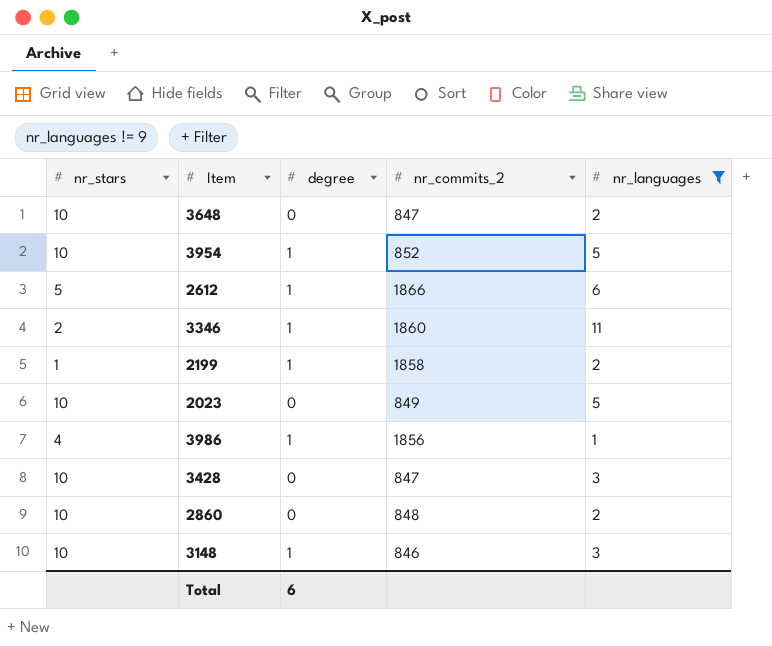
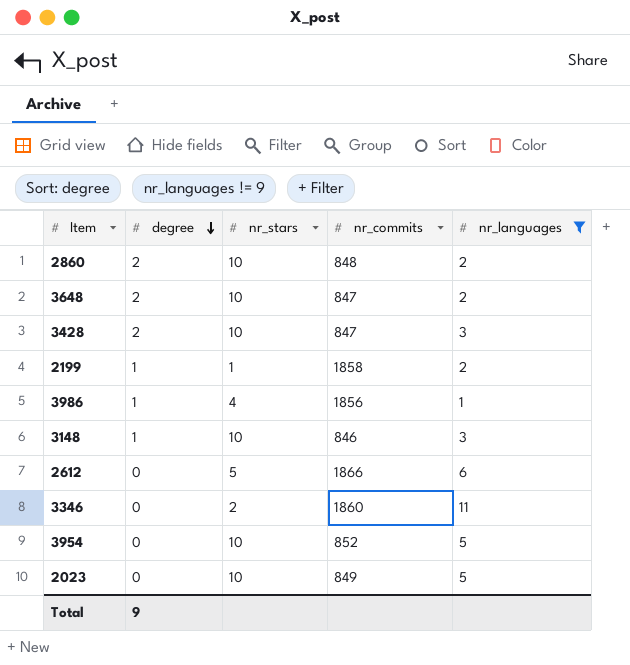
row order: none -> degree descending
column nr_stars | position: 1 -> 3
column name: nr_commits_2 -> nr_commits
2860 | degree: 0 -> 2
3648 | degree: 0 -> 2
3428 | degree: 0 -> 2
2612 | degree: 1 -> 0
3346 | degree: 1 -> 0
3954 | degree: 1 -> 0
Total | degree: 6 -> 9

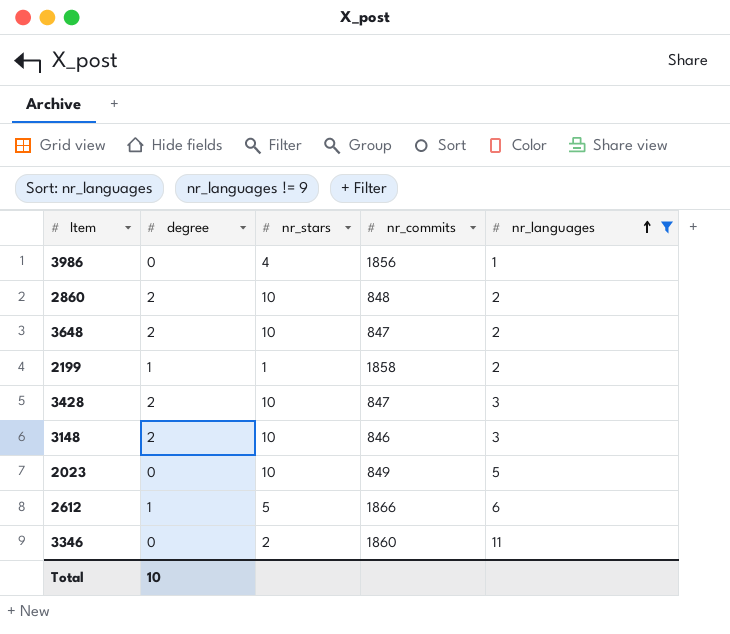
row order: degree descending -> nr_languages ascending
row 3954: 0 | 10 | 852 | 5 -> none
3986 | degree: 1 -> 0
3148 | degree: 1 -> 2
2612 | degree: 0 -> 1
Total | degree: 9 -> 10

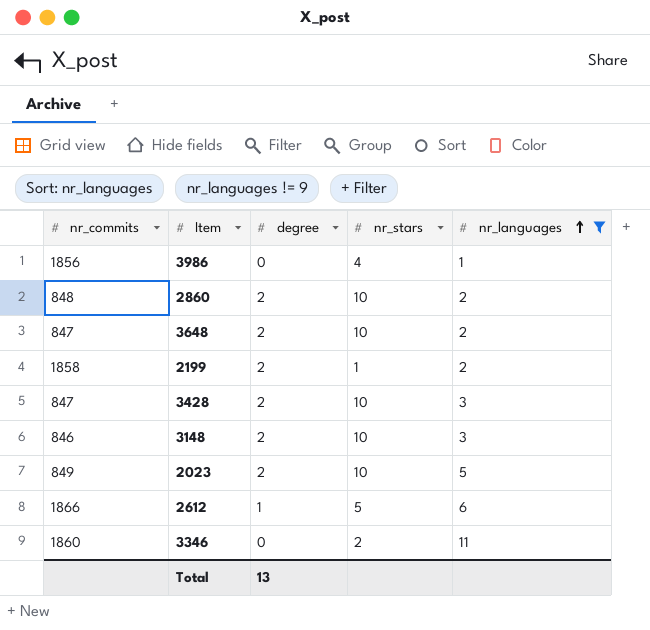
column nr_commits | position: 4 -> 1
2199 | degree: 1 -> 2
2023 | degree: 0 -> 2
Total | degree: 10 -> 13

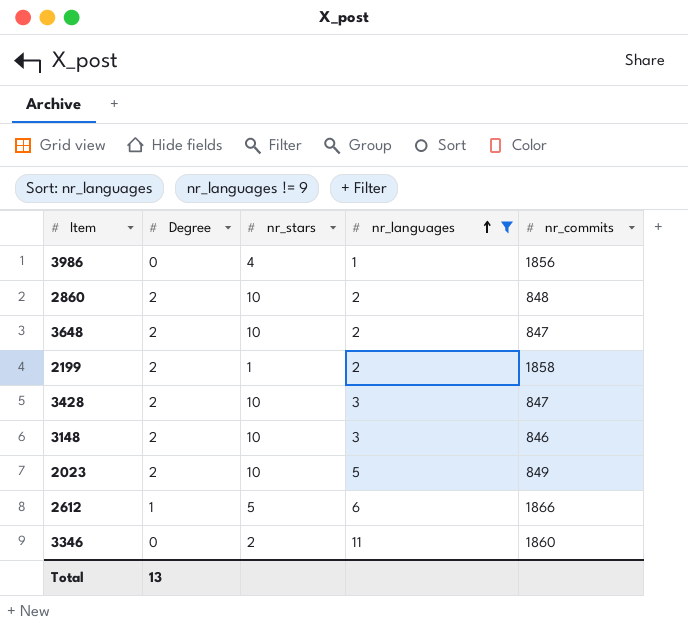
column name: degree -> Degree
column nr_commits | position: 1 -> 5

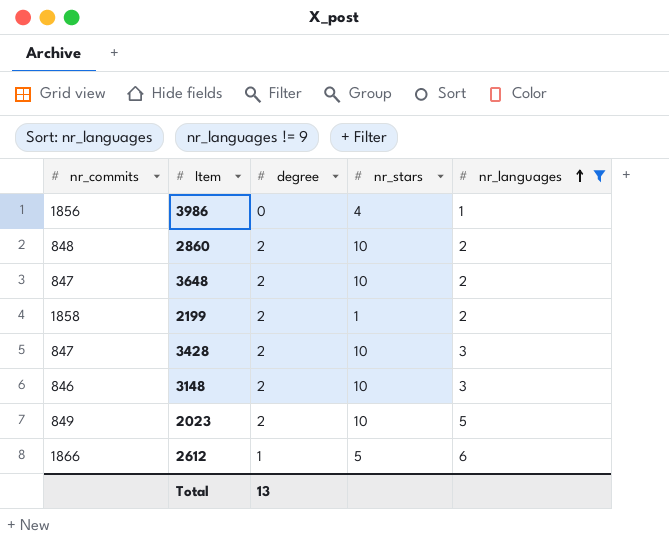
column nr_commits | position: 5 -> 1
column name: Degree -> degree
row 3346: 0 | 2 | 11 | 1860 -> none

